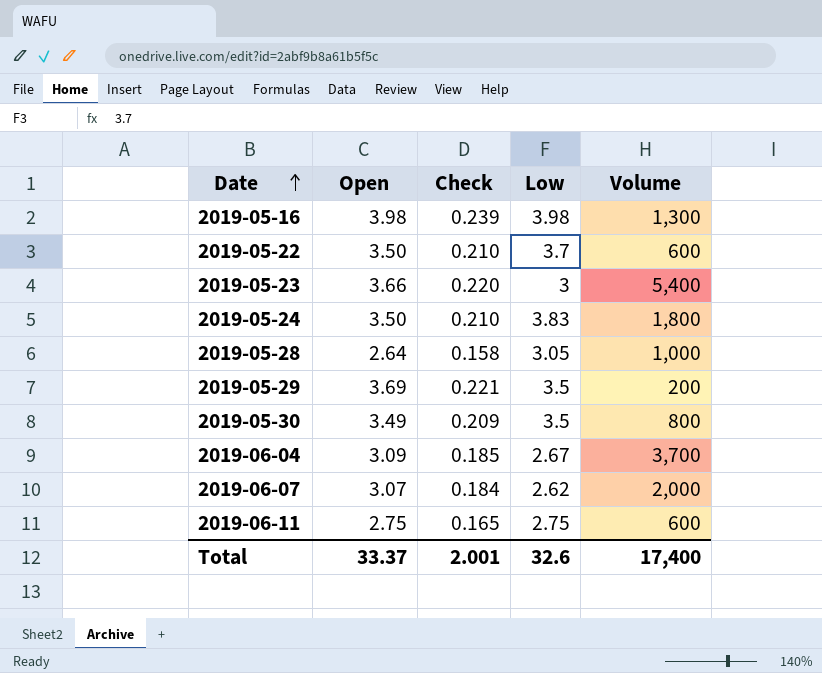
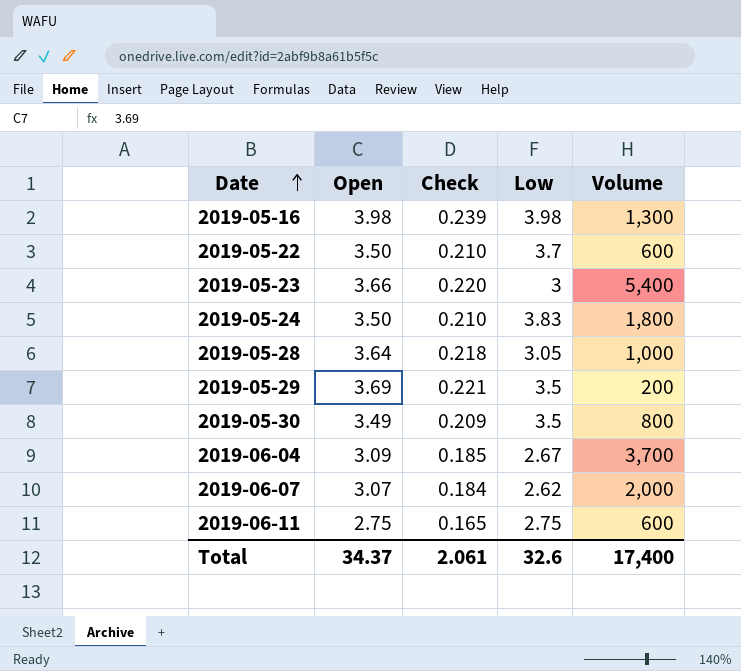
2019-05-28 | Open: 2.64 -> 3.64
2019-05-28 | Check: 0.158 -> 0.218
Total | Open: 33.37 -> 34.37
Total | Check: 2.001 -> 2.061

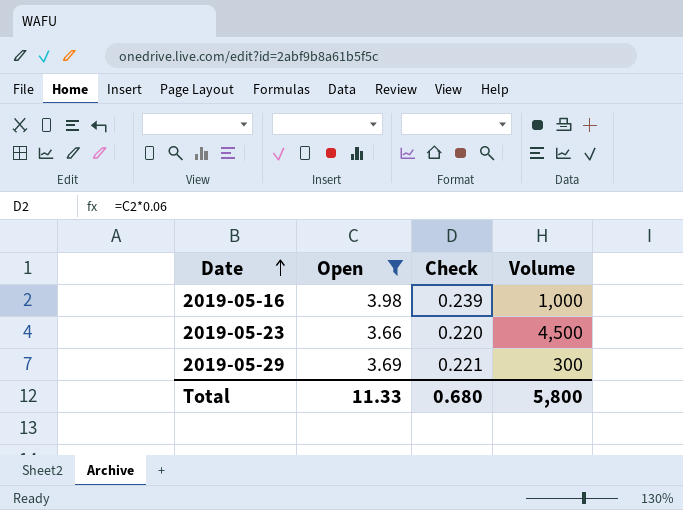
filter: none -> Open >= 3.66
column Low | position: 4 -> none
2019-05-16 | Volume: 1,300 -> 1,000
2019-05-23 | Volume: 5,400 -> 4,500
2019-05-29 | Volume: 200 -> 300
Total | Open: 34.37 -> 11.33
Total | Check: 2.061 -> 0.680
Total | Volume: 17,400 -> 5,800

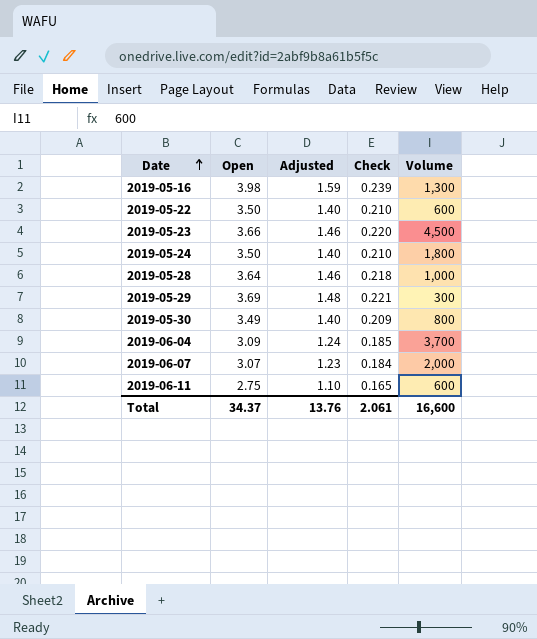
filter: Open >= 3.66 -> none
column Adjusted | formula: none -> [Open] * 0.4
2019-05-16 | Volume: 1,000 -> 1,300
Total | Open: 11.33 -> 34.37
Total | Check: 0.680 -> 2.061
Total | Volume: 5,800 -> 16,600

